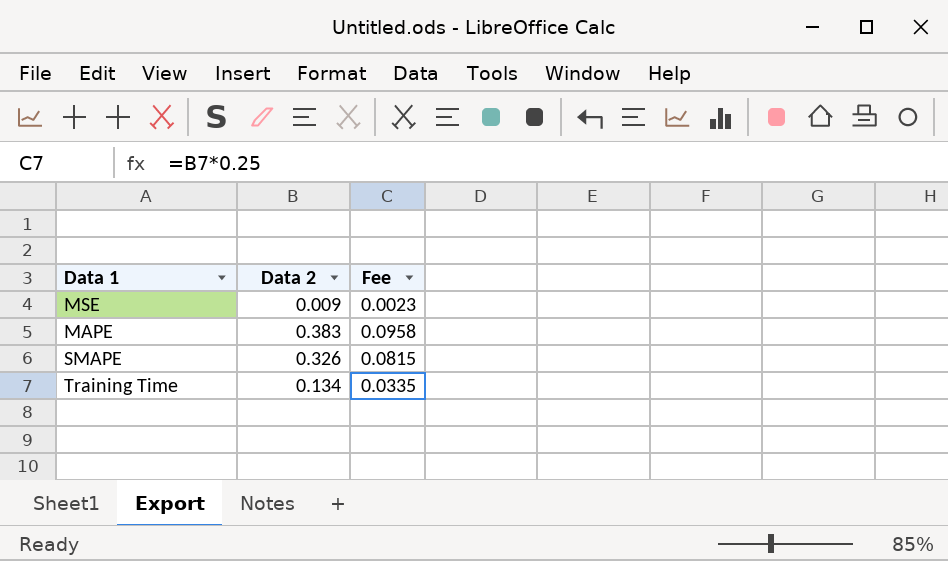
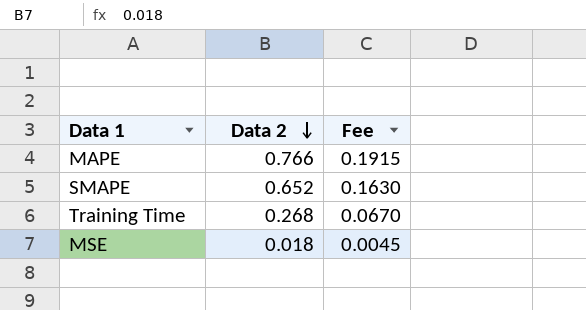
row order: none -> Data 2 descending
MAPE | Data 2: 0.383 -> 0.766
MAPE | Fee: 0.0958 -> 0.1915
SMAPE | Data 2: 0.326 -> 0.652
SMAPE | Fee: 0.0815 -> 0.1630
Training Time | Data 2: 0.134 -> 0.268
Training Time | Fee: 0.0335 -> 0.0670
MSE | Data 2: 0.009 -> 0.018
MSE | Fee: 0.0023 -> 0.0045

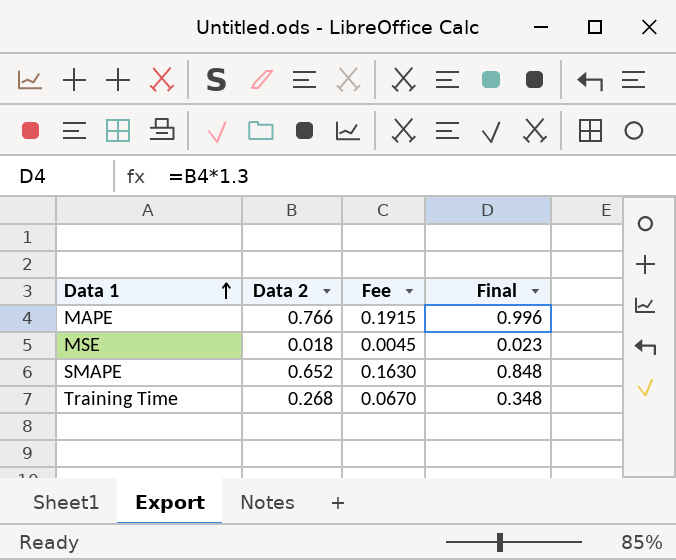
row order: Data 2 descending -> Data 1 ascending
column Final | formula: none -> [Data 2] * 1.3

